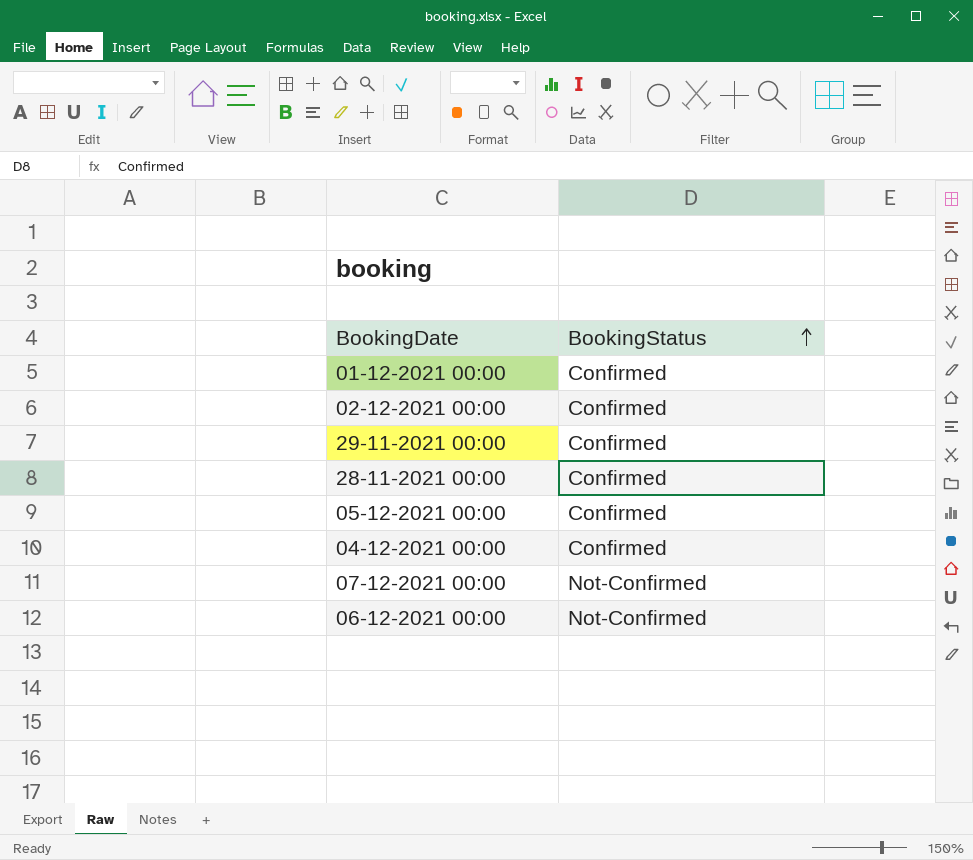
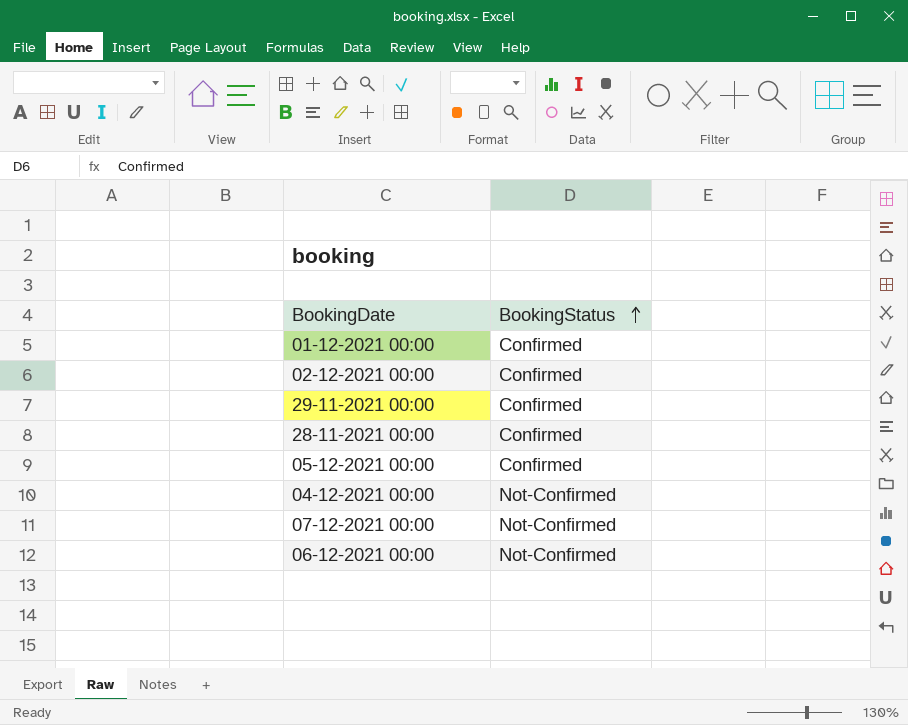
04-12-2021 00:00 | BookingStatus: Confirmed -> Not-Confirmed

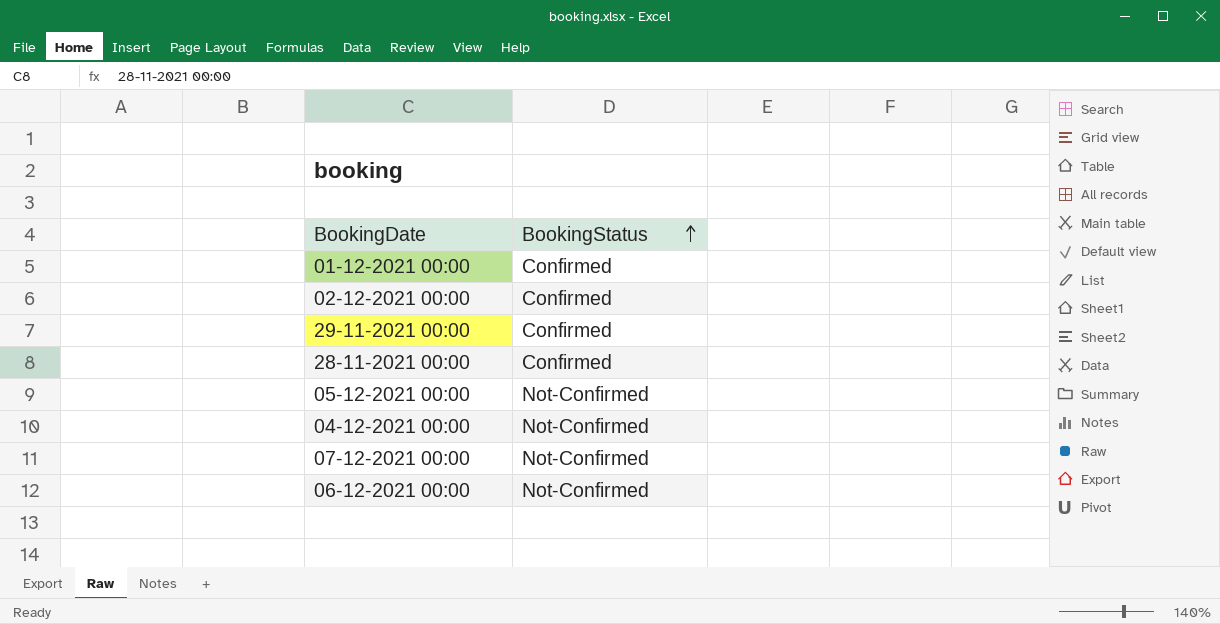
05-12-2021 00:00 | BookingStatus: Confirmed -> Not-Confirmed

